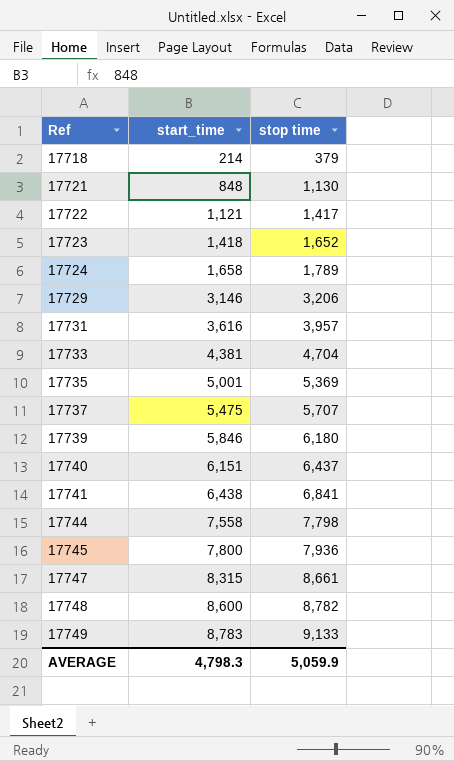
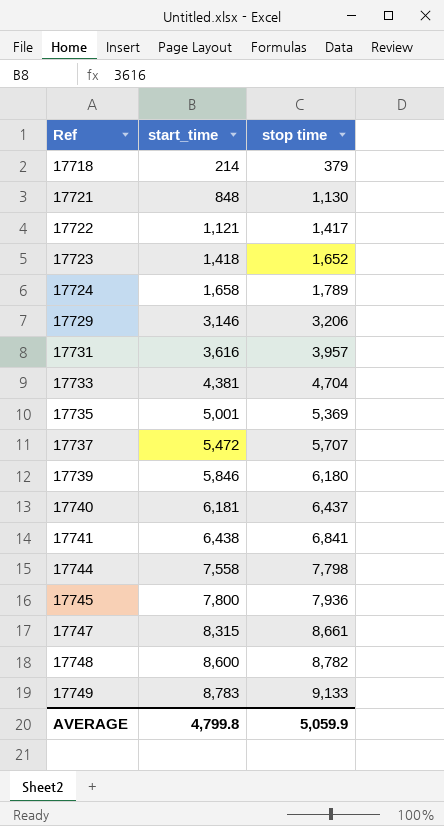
17737 | start_time: 5,475 -> 5,472
17740 | start_time: 6,151 -> 6,181
AVERAGE | start_time: 4,798.3 -> 4,799.8

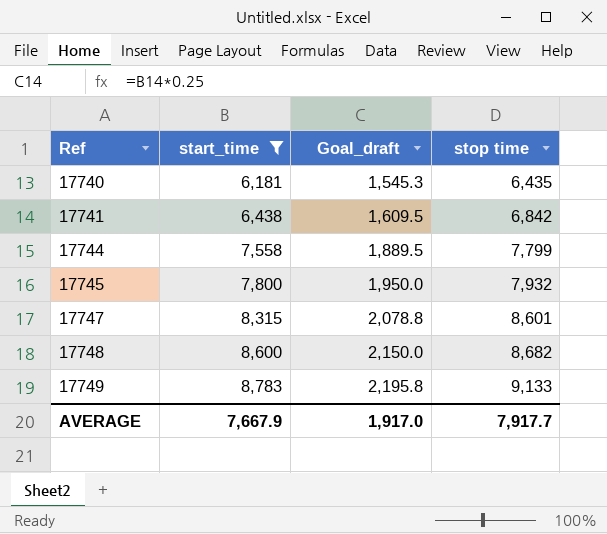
filter: none -> start_time >= 6,181
column Goal_draft | formula: none -> [start_time] * 0.25
17740 | stop time: 6,437 -> 6,435
17741 | stop time: 6,841 -> 6,842
17744 | stop time: 7,798 -> 7,799
17745 | stop time: 7,936 -> 7,932
17747 | stop time: 8,661 -> 8,601
17748 | stop time: 8,782 -> 8,682
AVERAGE | start_time: 4,799.8 -> 7,667.9
AVERAGE | stop time: 5,059.9 -> 7,917.7

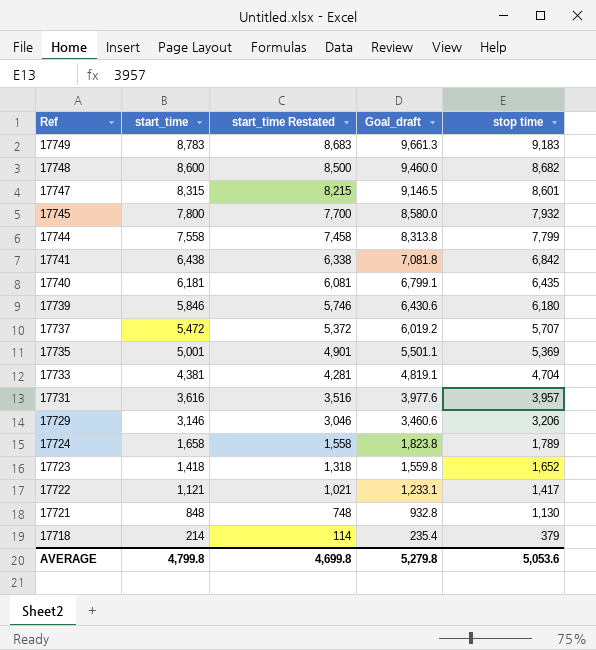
filter: start_time >= 6,181 -> none
row order: Ref ascending -> Ref descending
column start_time Restated | formula: none -> [start_time] - 100
column Goal_draft | formula: [start_time] * 0.25 -> [start_time] * 1.1
17749 | stop time: 9,133 -> 9,183
AVERAGE | start_time: 7,667.9 -> 4,799.8
AVERAGE | Goal_draft: 1,917.0 -> 5,279.8
AVERAGE | stop time: 7,917.7 -> 5,053.6

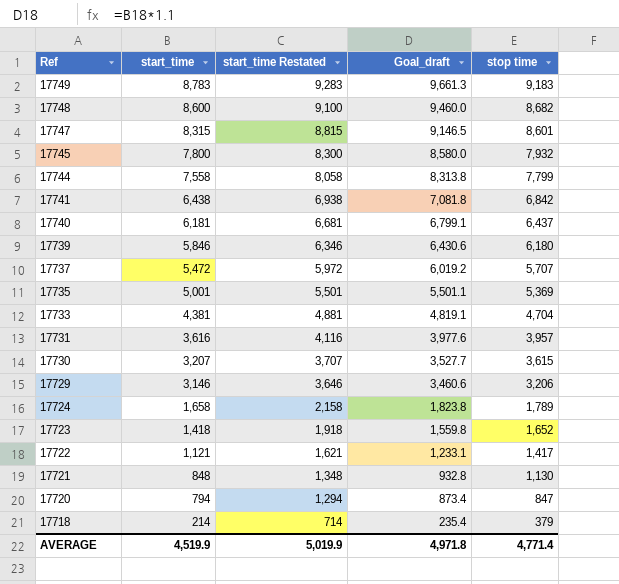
column start_time Restated | formula: [start_time] - 100 -> [start_time] + 500
17740 | stop time: 6,435 -> 6,437
row 17730: none -> 3,207 | 3,707 | 3,527.7 | 3,615
row 17720: none -> 794 | 1,294 | 873.4 | 847
AVERAGE | start_time: 4,799.8 -> 4,519.9
AVERAGE | start_time Restated: 4,699.8 -> 5,019.9
AVERAGE | Goal_draft: 5,279.8 -> 4,971.8
AVERAGE | stop time: 5,053.6 -> 4,771.4

